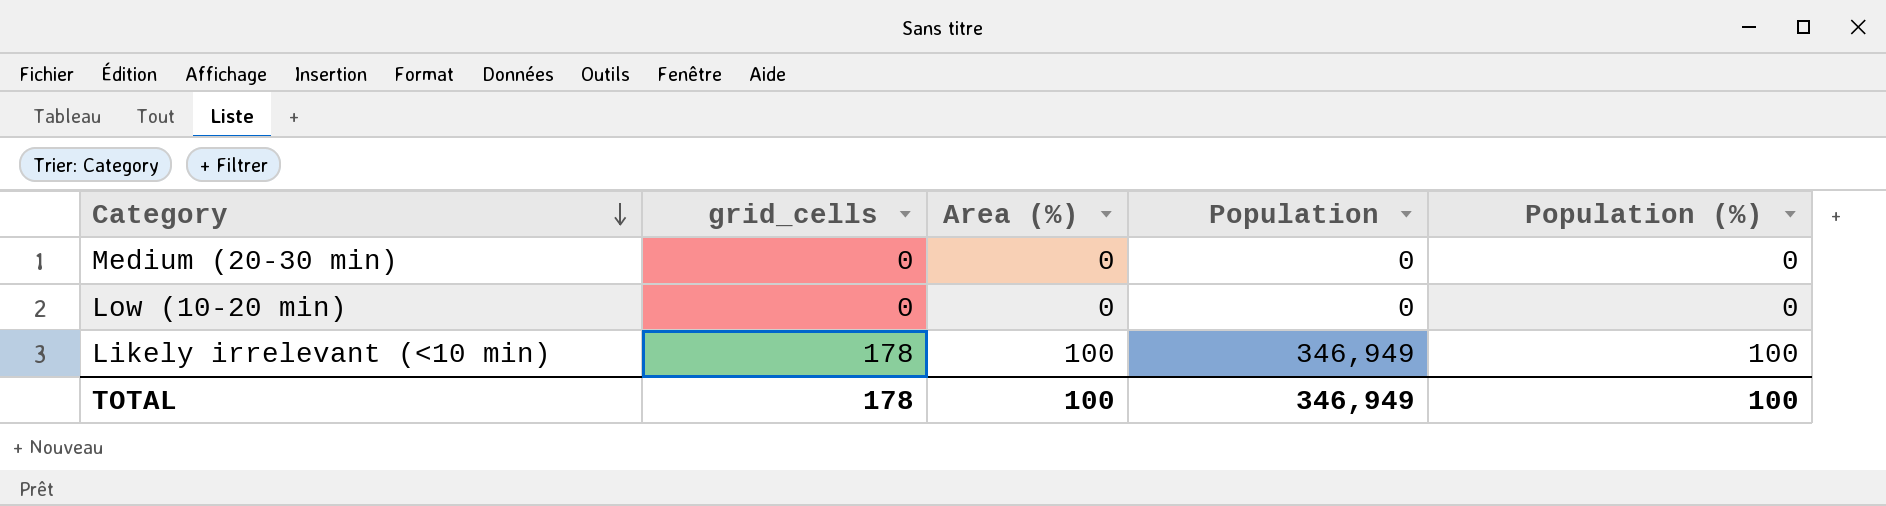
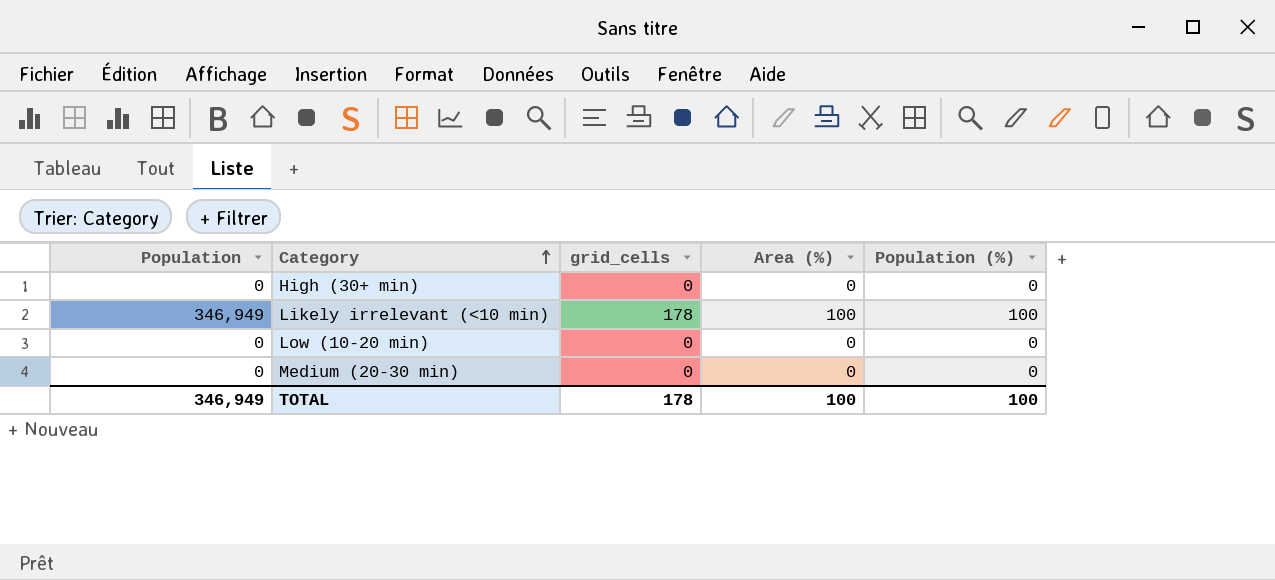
row order: Category descending -> Category ascending
column Population | position: 4 -> 1
row High (30+ min): none -> 0 | 0 | 0 | 0

